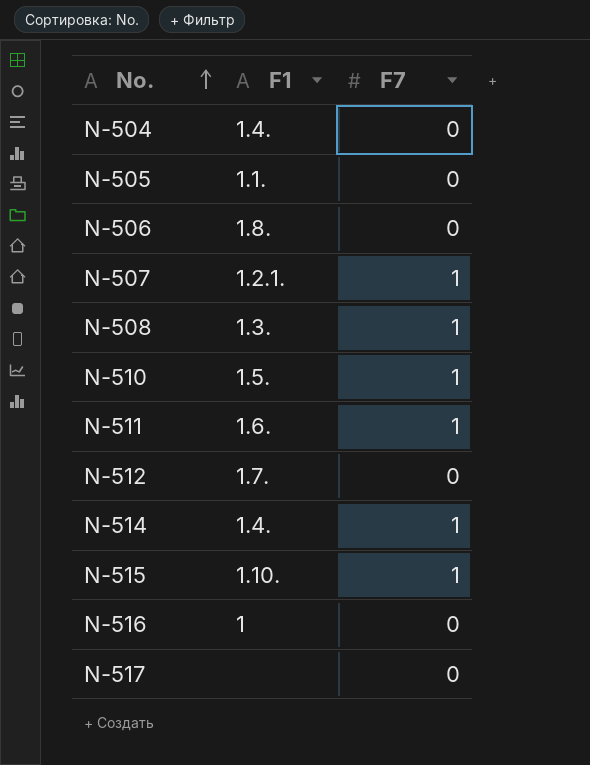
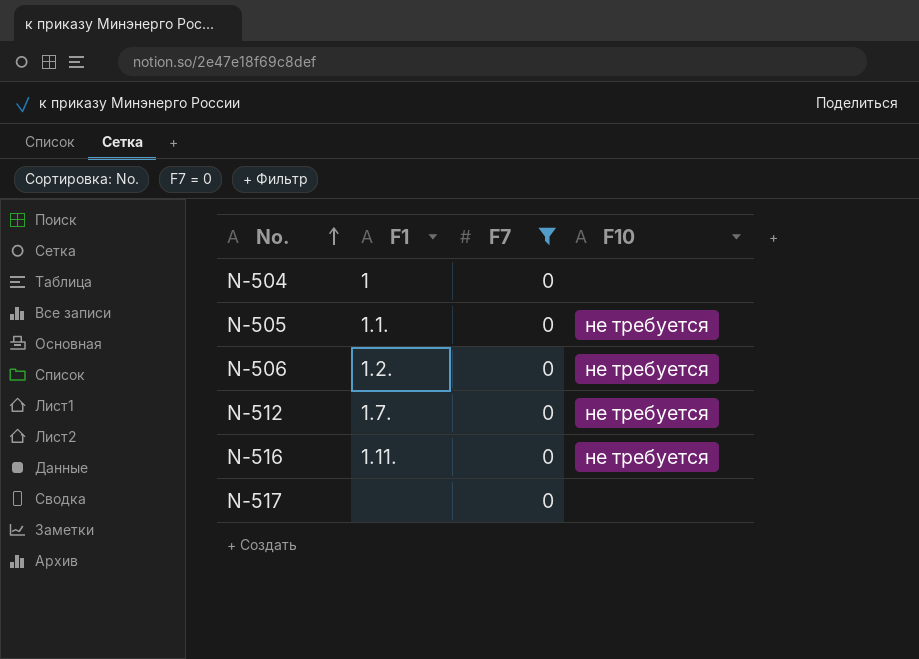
filter: none -> F7 = 0
column F10 | position: none -> 4
N-504 | F1: 1.4. -> 1
N-506 | F1: 1.8. -> 1.2.
N-516 | F1: 1 -> 1.11.

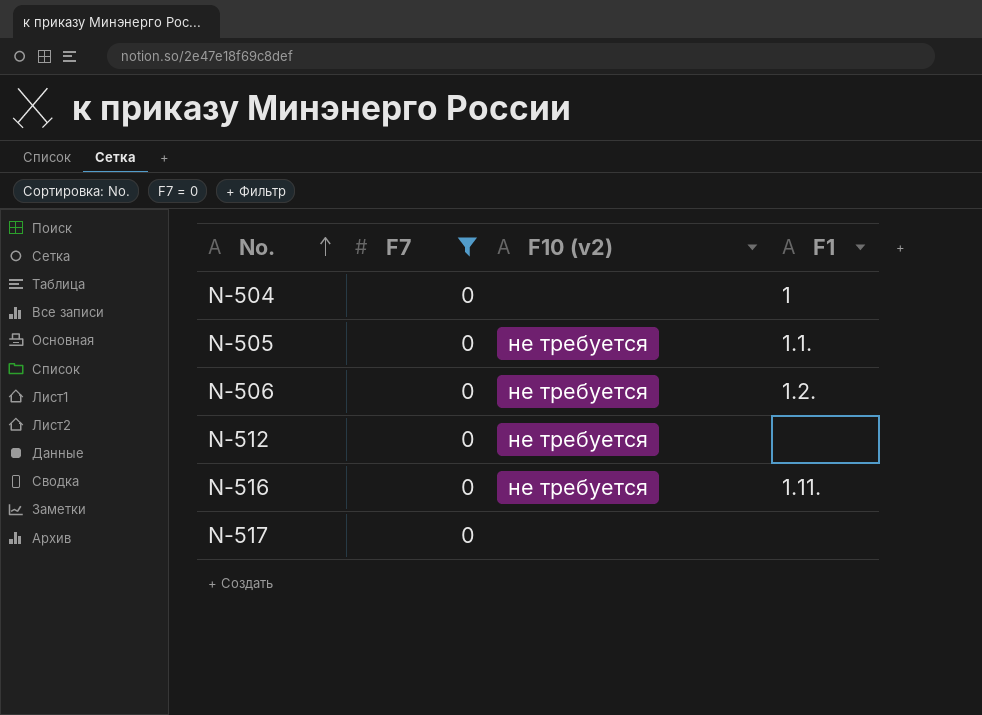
column name: F10 -> F10 (v2)
column F1 | position: 2 -> 4
N-512 | F1: 1.7. -> none

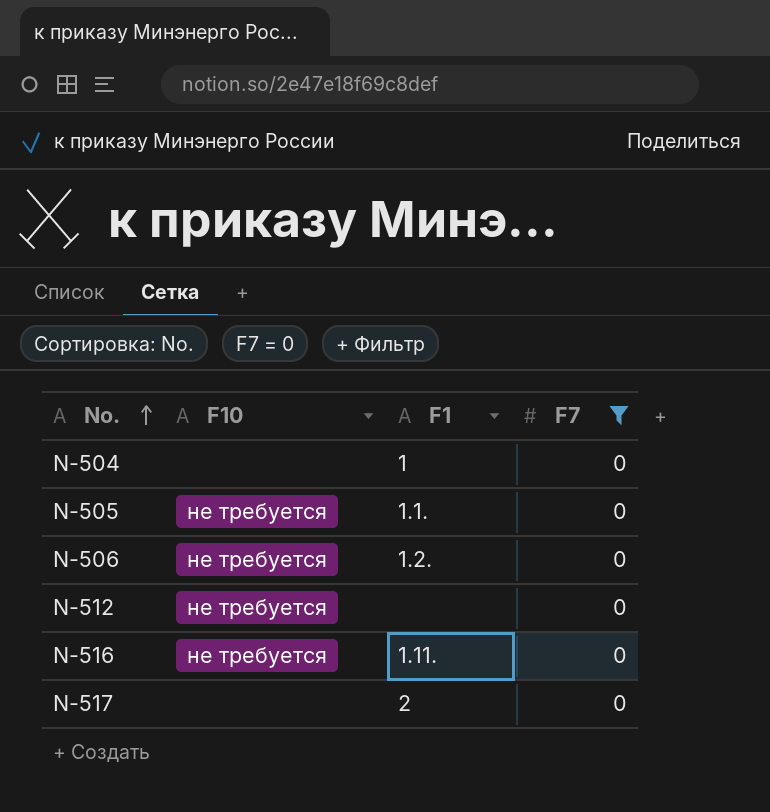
column name: F10 (v2) -> F10
column F7 | position: 2 -> 4
N-517 | F1: none -> 2

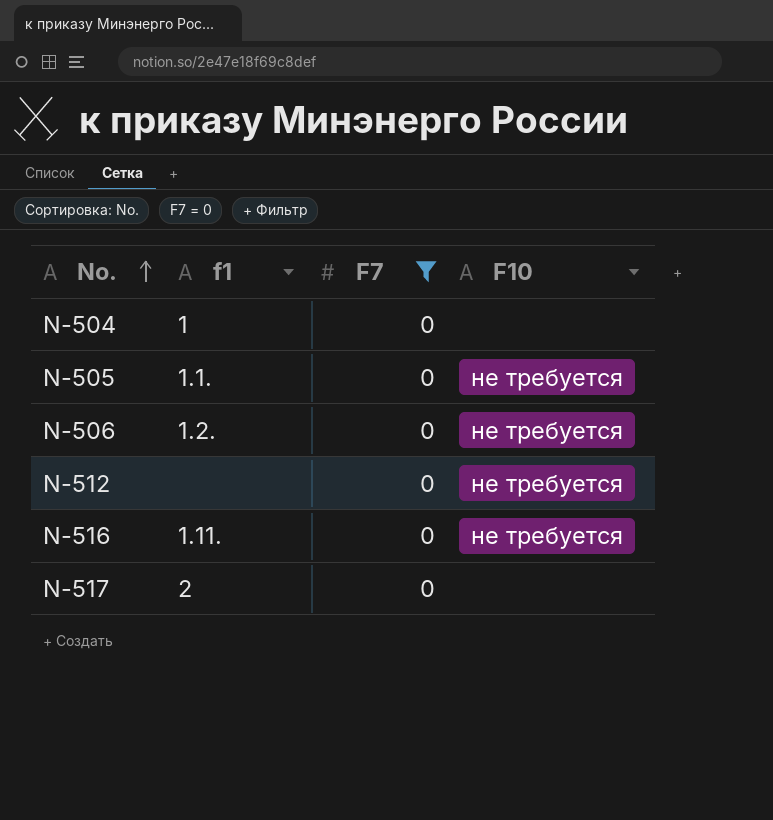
column name: F1 -> f1
column F10 | position: 2 -> 4

